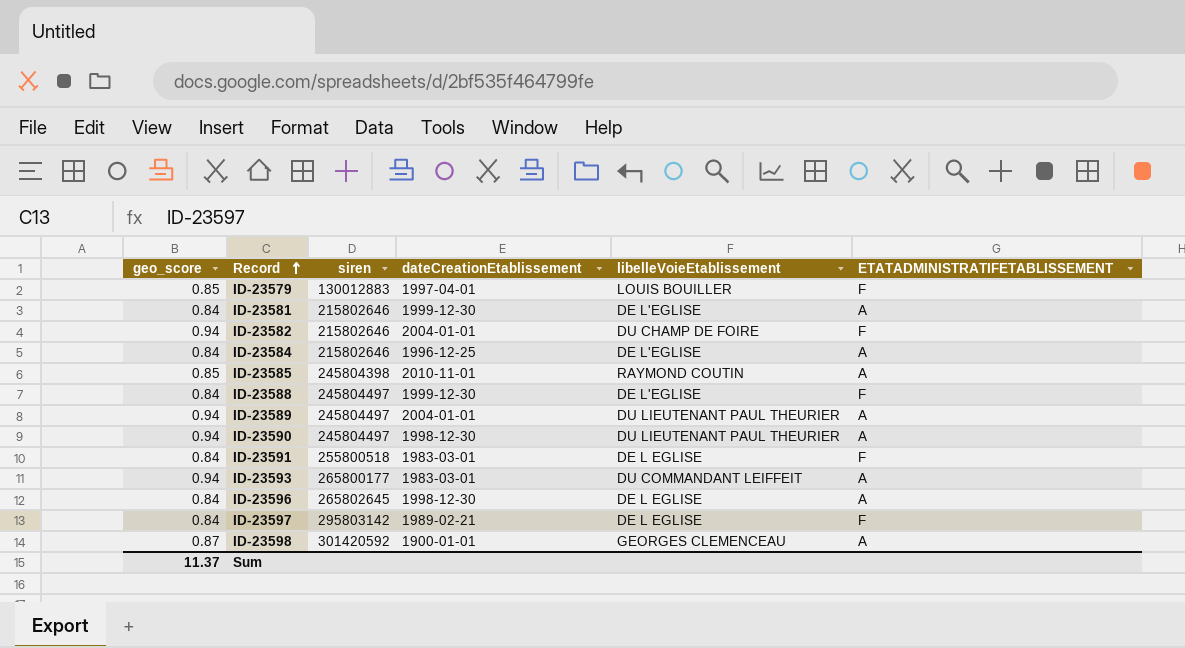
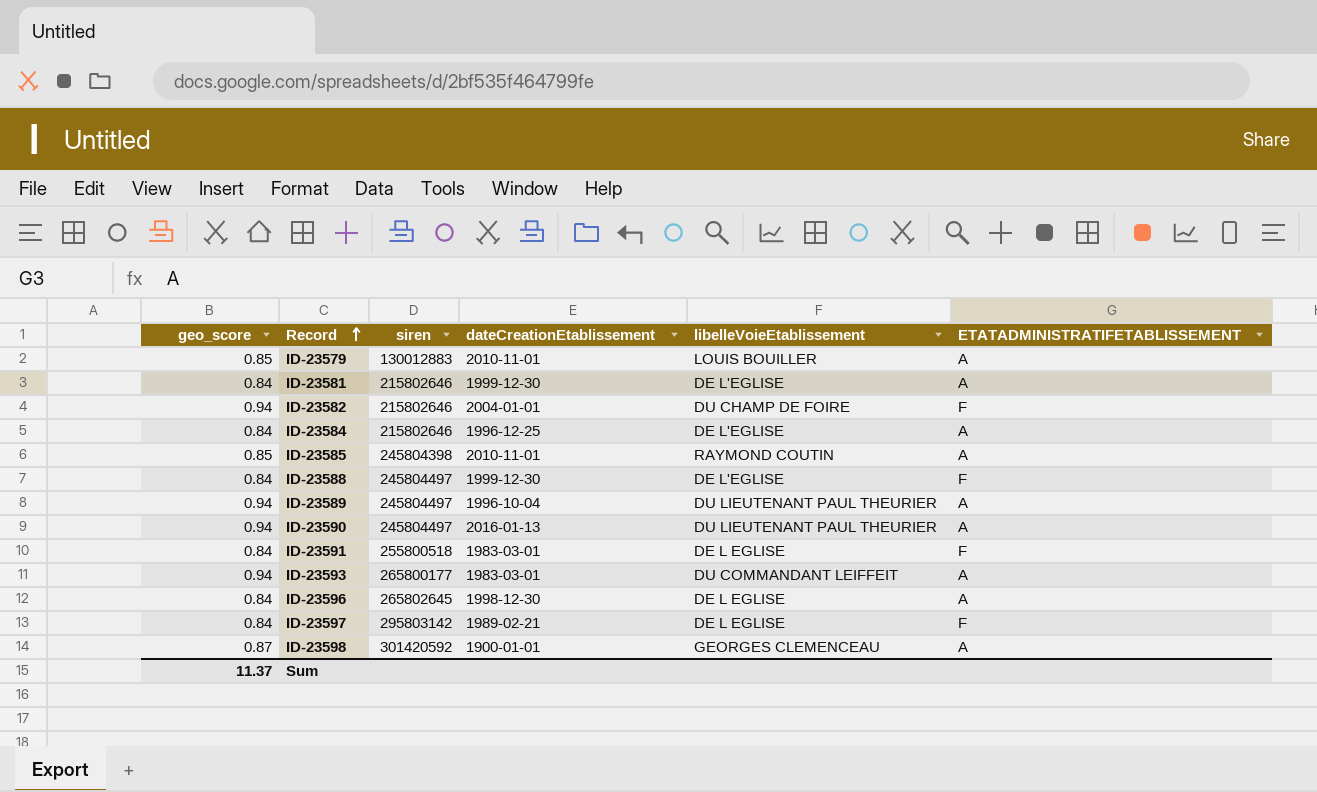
ID-23579 | dateCreationEtablissement: 1997-04-01 -> 2010-11-01
ID-23579 | ETATADMINISTRATIFETABLISSEMENT: F -> A
ID-23589 | dateCreationEtablissement: 2004-01-01 -> 1996-10-04
ID-23590 | dateCreationEtablissement: 1998-12-30 -> 2016-01-13

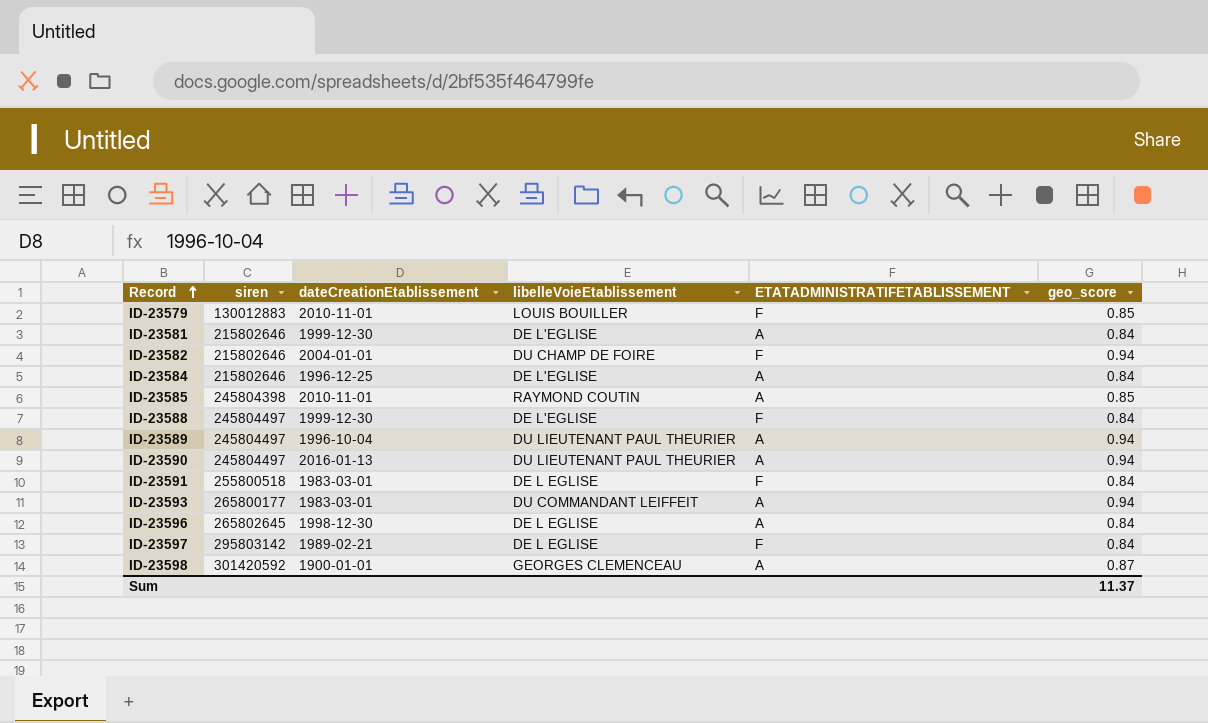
column geo_score | position: 1 -> 6
ID-23579 | ETATADMINISTRATIFETABLISSEMENT: A -> F

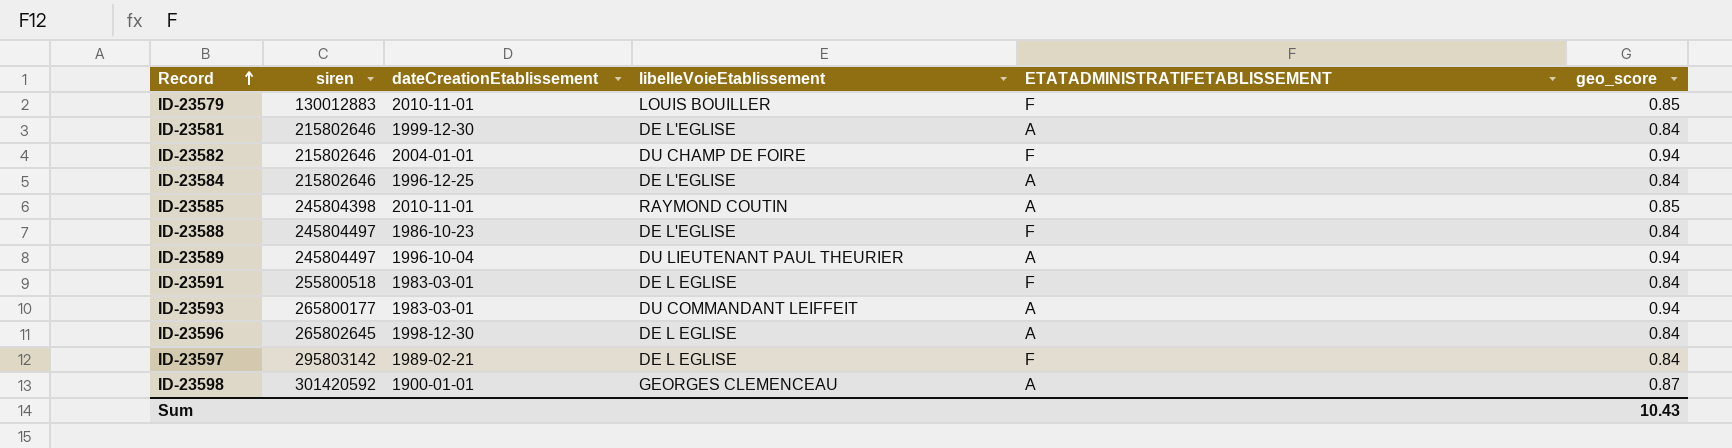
row ID-23590: 245804497 | 2016-01-13 | DU LIEUTENANT PAUL THEURIER | A | 0.94 -> none
ID-23588 | dateCreationEtablissement: 1999-12-30 -> 1986-10-23
Sum | geo_score: 11.37 -> 10.43

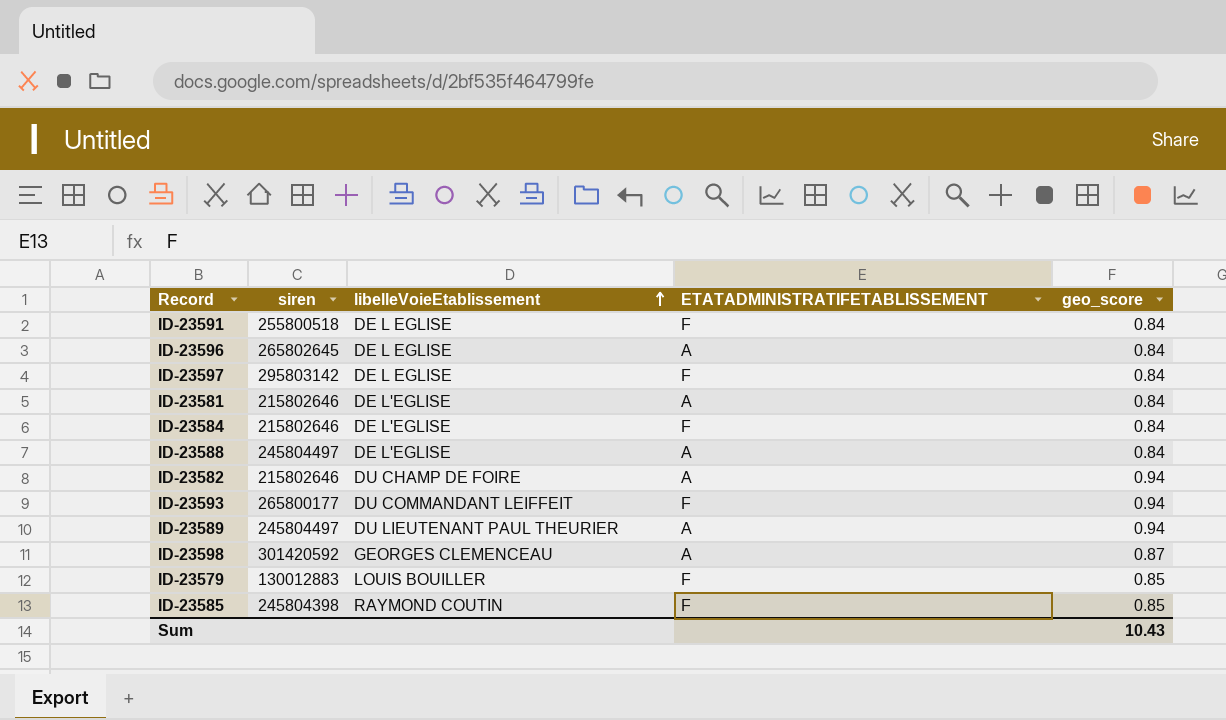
row order: Record ascending -> libelleVoieEtablissement ascending
column dateCreationEtablissement | position: 3 -> none
ID-23584 | ETATADMINISTRATIFETABLISSEMENT: A -> F
ID-23588 | ETATADMINISTRATIFETABLISSEMENT: F -> A
ID-23582 | ETATADMINISTRATIFETABLISSEMENT: F -> A
ID-23593 | ETATADMINISTRATIFETABLISSEMENT: A -> F
ID-23585 | ETATADMINISTRATIFETABLISSEMENT: A -> F

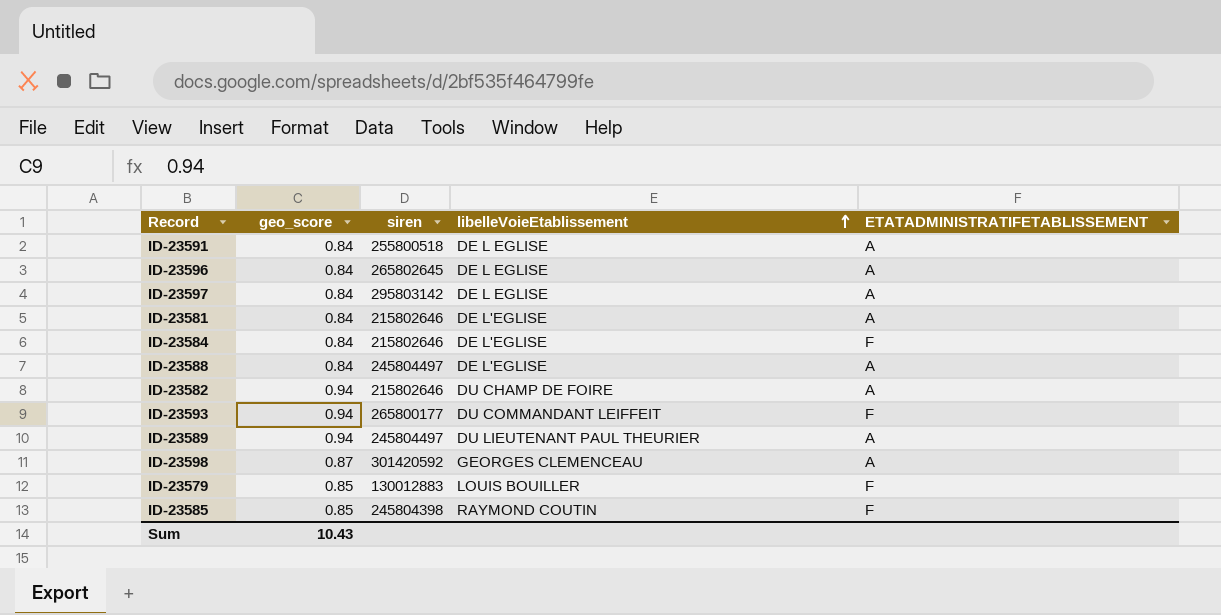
column geo_score | position: 5 -> 2
ID-23591 | ETATADMINISTRATIFETABLISSEMENT: F -> A
ID-23597 | ETATADMINISTRATIFETABLISSEMENT: F -> A

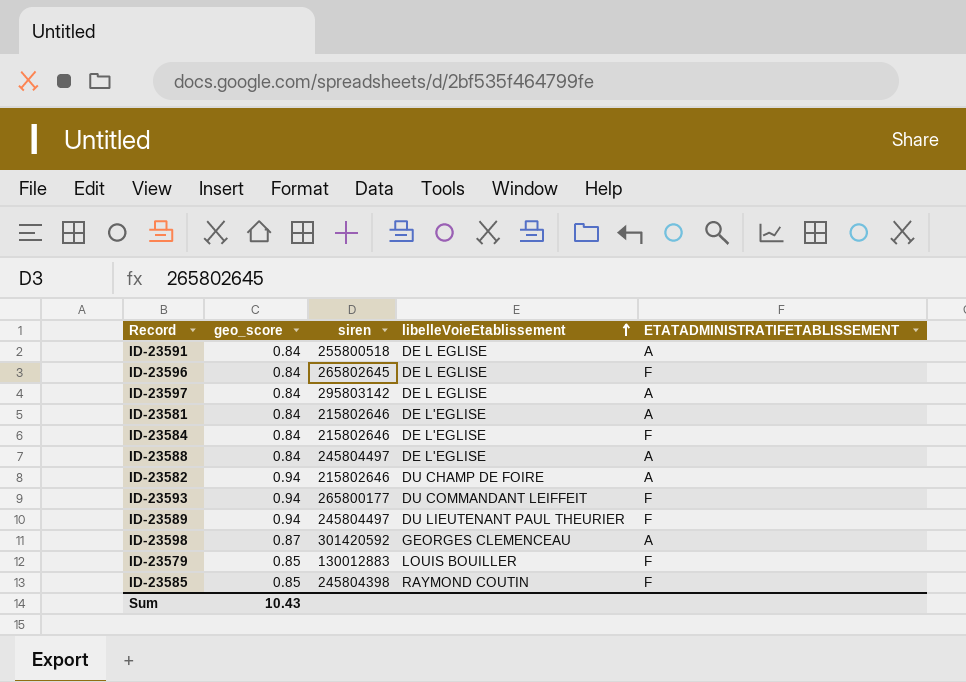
ID-23596 | ETATADMINISTRATIFETABLISSEMENT: A -> F
ID-23589 | ETATADMINISTRATIFETABLISSEMENT: A -> F

